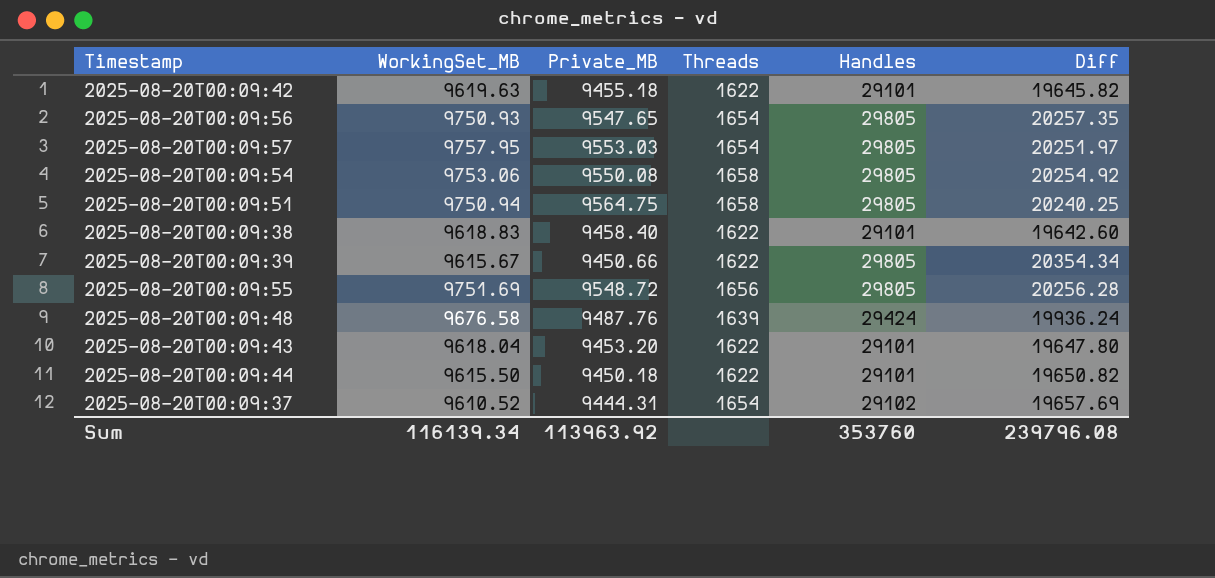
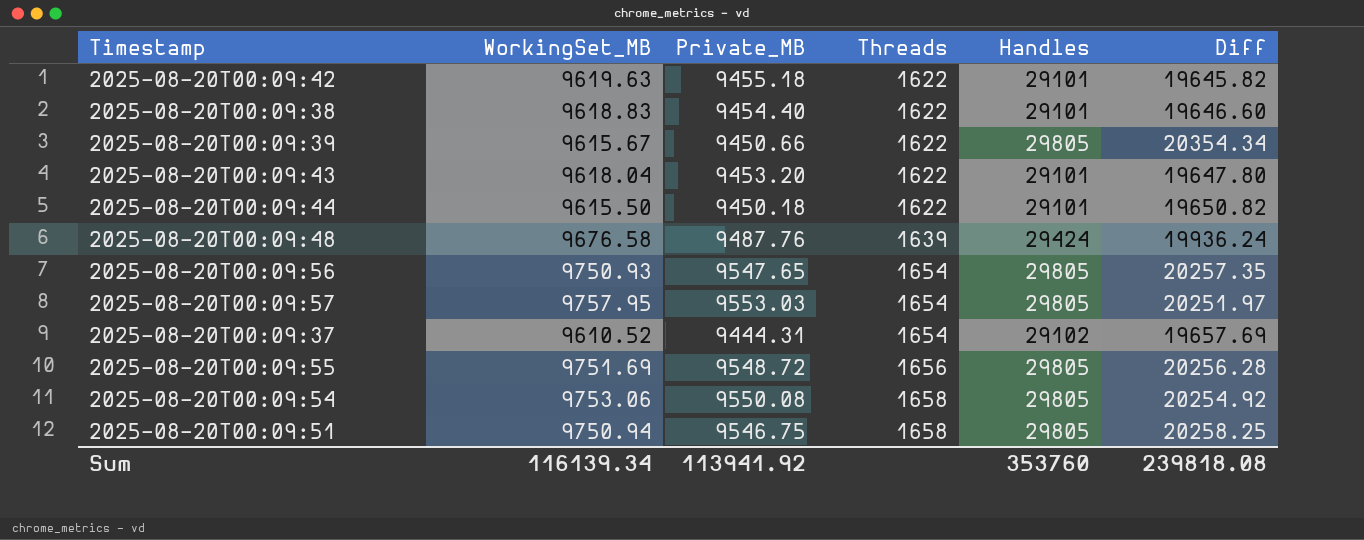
row order: none -> Threads ascending
2025-08-20T00:09:38 | Private_MB: 9458.40 -> 9454.40
2025-08-20T00:09:38 | Diff: 19642.60 -> 19646.60
2025-08-20T00:09:51 | Private_MB: 9564.75 -> 9546.75
2025-08-20T00:09:51 | Diff: 20240.25 -> 20258.25
Sum | Private_MB: 113963.92 -> 113941.92
Sum | Diff: 239796.08 -> 239818.08

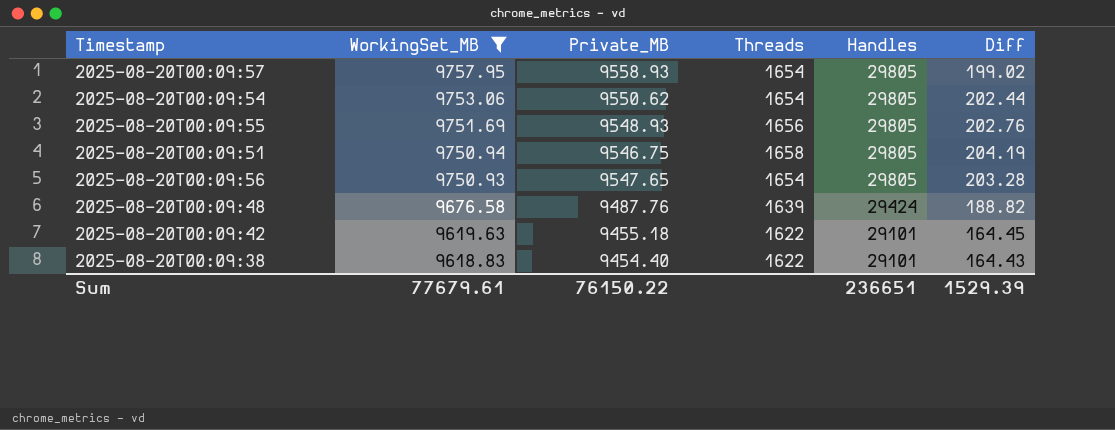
filter: none -> WorkingSet_MB >= 9618.83
row order: Threads ascending -> WorkingSet_MB descending
column Diff | formula: [Handles] - [Private_MB] -> [WorkingSet_MB] - [Private_MB]
2025-08-20T00:09:57 | Private_MB: 9553.03 -> 9558.93
2025-08-20T00:09:54 | Private_MB: 9550.08 -> 9550.62
2025-08-20T00:09:54 | Threads: 1658 -> 1654
2025-08-20T00:09:55 | Private_MB: 9548.72 -> 9548.93
Sum | WorkingSet_MB: 116139.34 -> 77679.61
Sum | Private_MB: 113941.92 -> 76150.22
Sum | Handles: 353760 -> 236651
Sum | Diff: 239818.08 -> 1529.39

